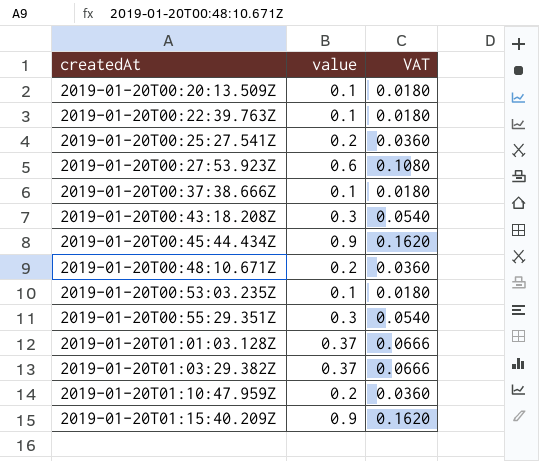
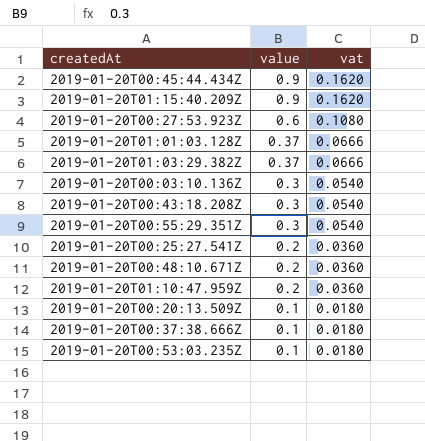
row order: createdAt ascending -> value descending
column name: VAT -> vat
row 2019-01-20T00:22:39.763Z: 0.1 | 0.0180 -> none
row 2019-01-20T00:03:10.136Z: none -> 0.3 | 0.0540

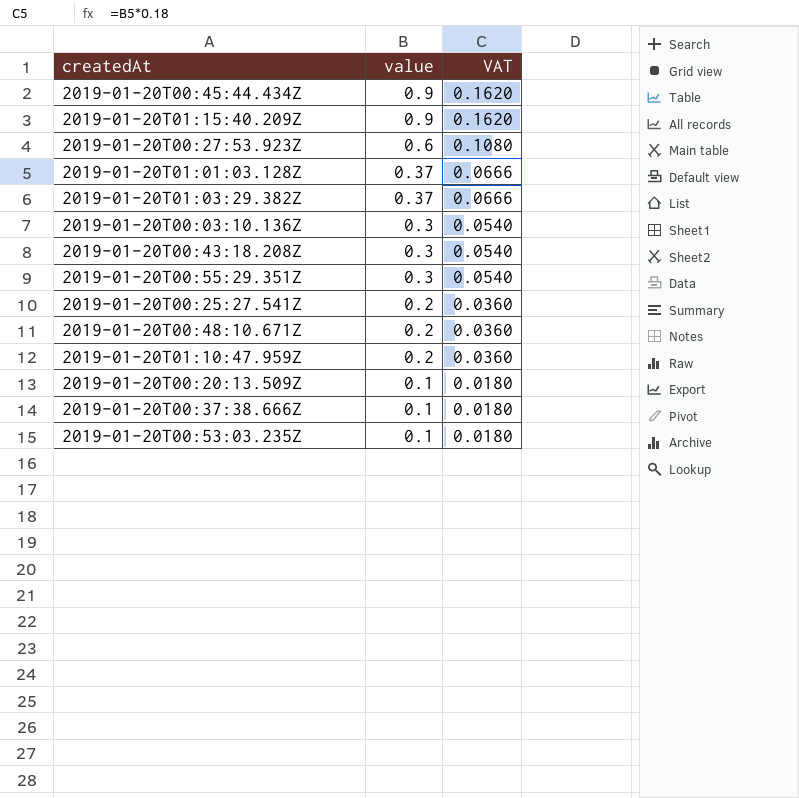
column name: vat -> VAT

